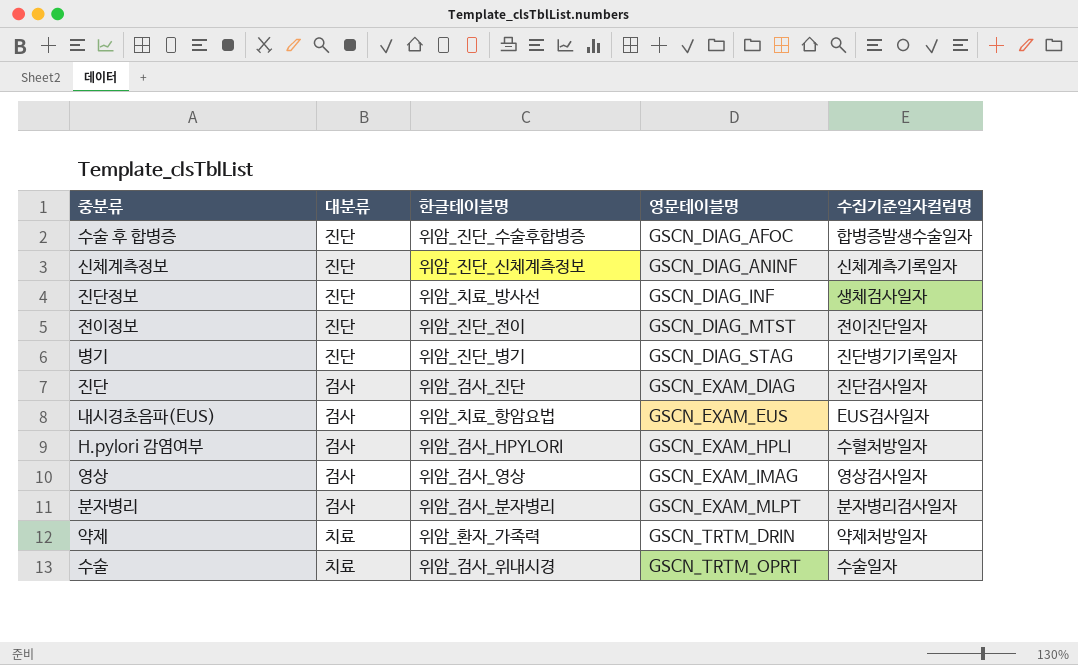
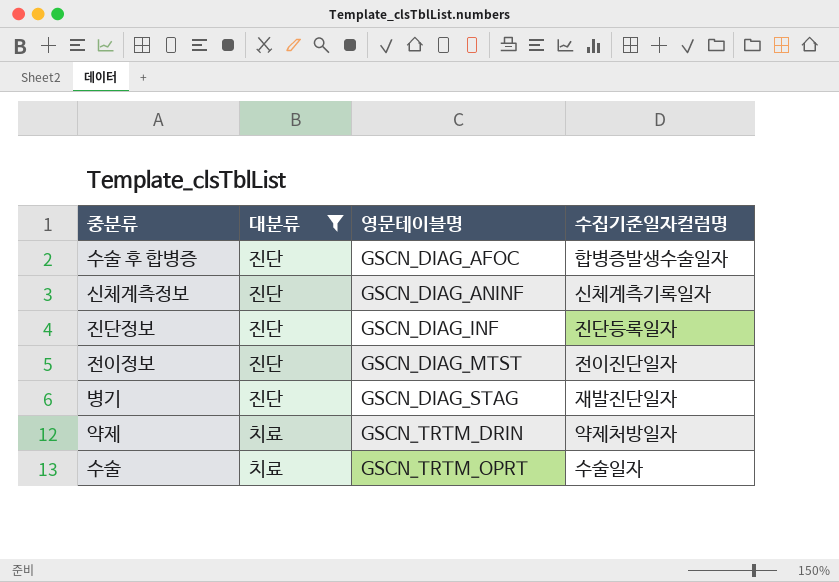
filter: none -> 대분류 != 검사
column 한글테이블명 | position: 3 -> none
진단정보 | 수집기준일자컬럼명: 생체검사일자 -> 진단등록일자
병기 | 수집기준일자컬럼명: 진단병기기록일자 -> 재발진단일자

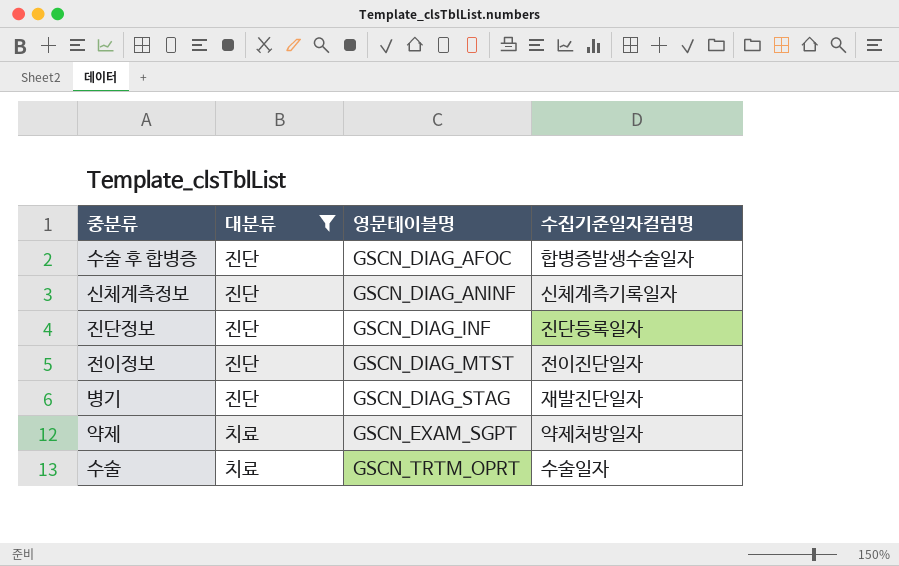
약제 | 영문테이블명: GSCN_TRTM_DRIN -> GSCN_EXAM_SGPT

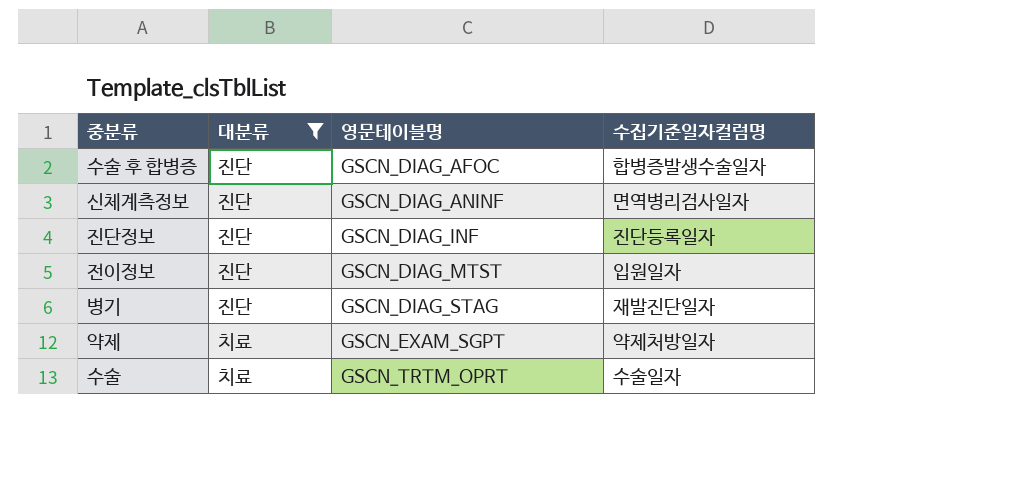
신체계측정보 | 수집기준일자컬럼명: 신체계측기록일자 -> 면역병리검사일자
전이정보 | 수집기준일자컬럼명: 전이진단일자 -> 입원일자

